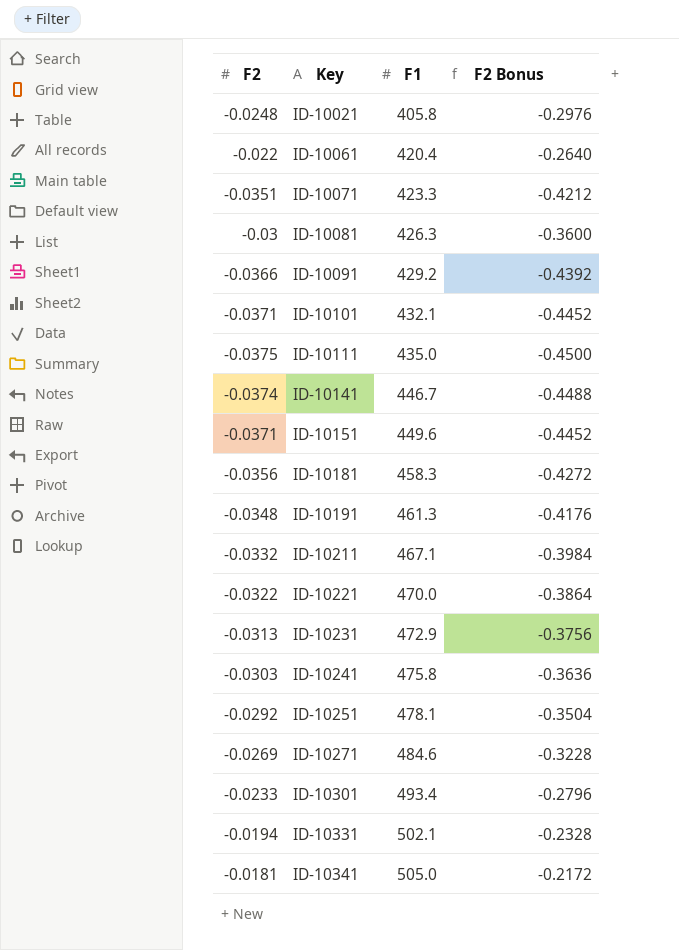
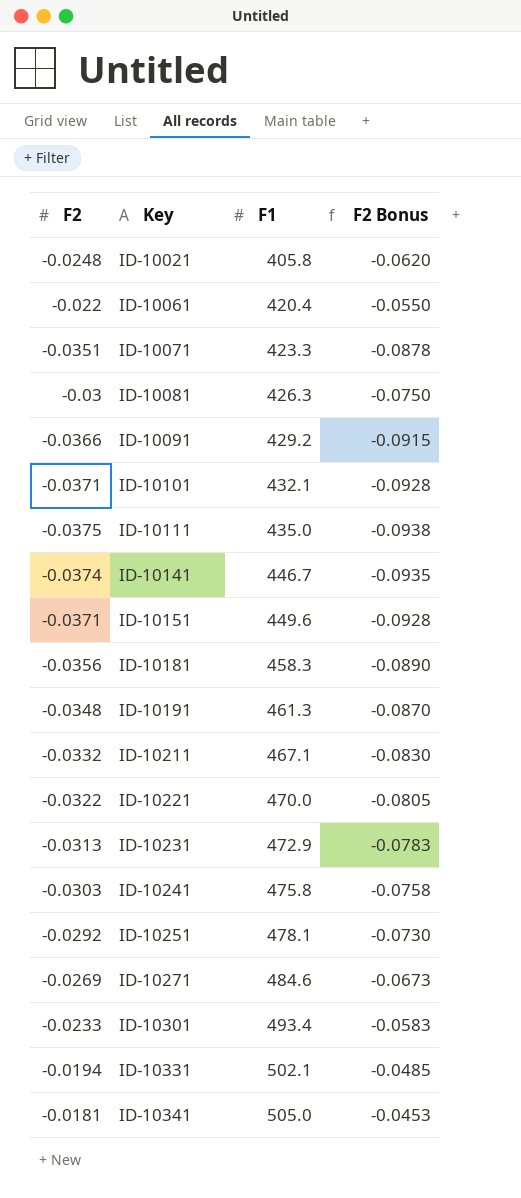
column F2 Bonus | formula: [F2] * 12 -> [F2] * 2.5

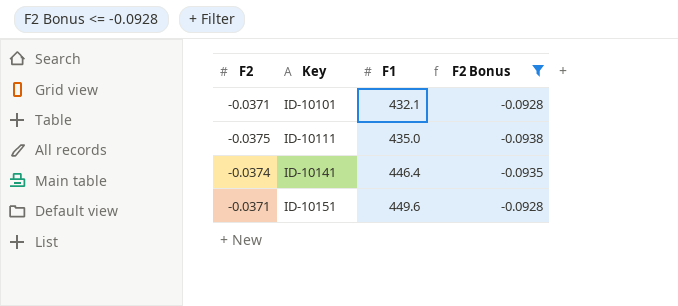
filter: none -> F2 Bonus <= -0.0928
ID-10141 | F1: 446.7 -> 446.4

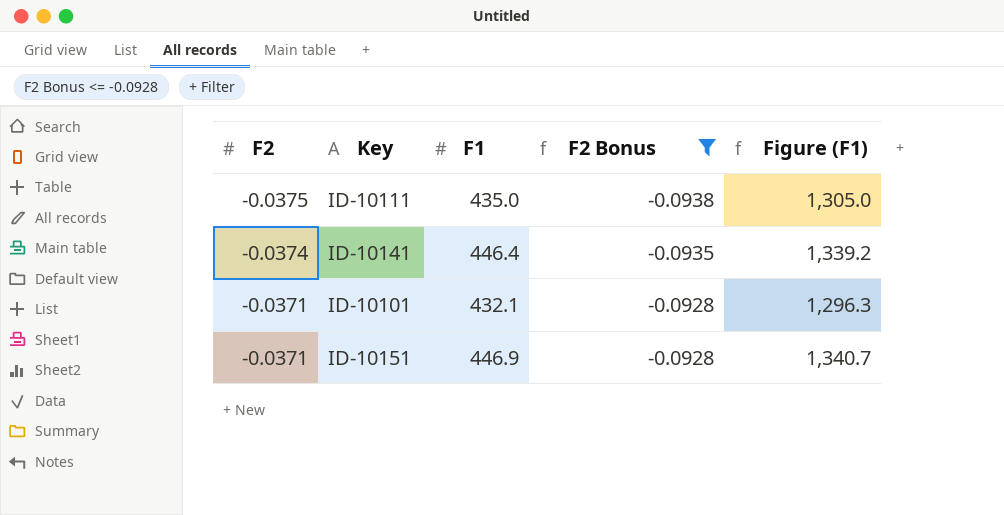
row order: Key ascending -> F2 ascending
column Figure (F1) | formula: none -> [F1] * 3
ID-10151 | F1: 449.6 -> 446.9

